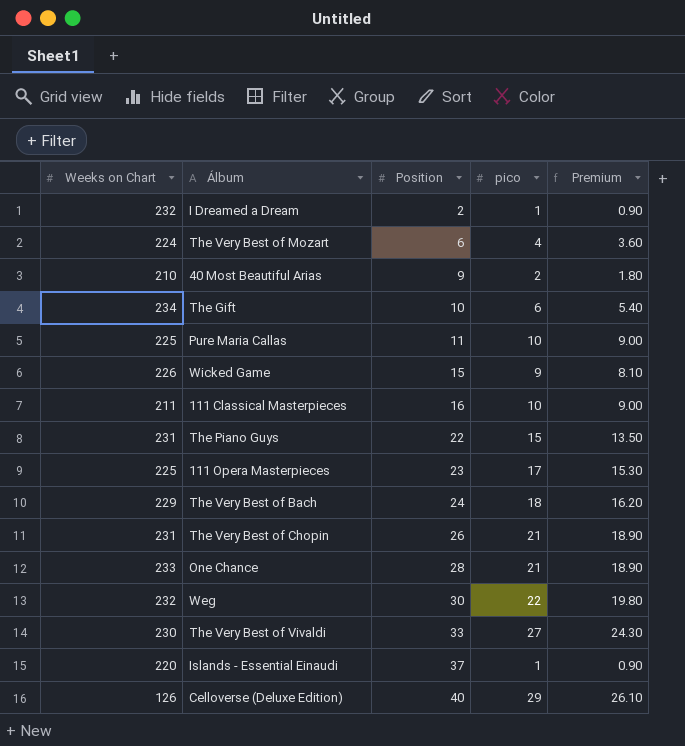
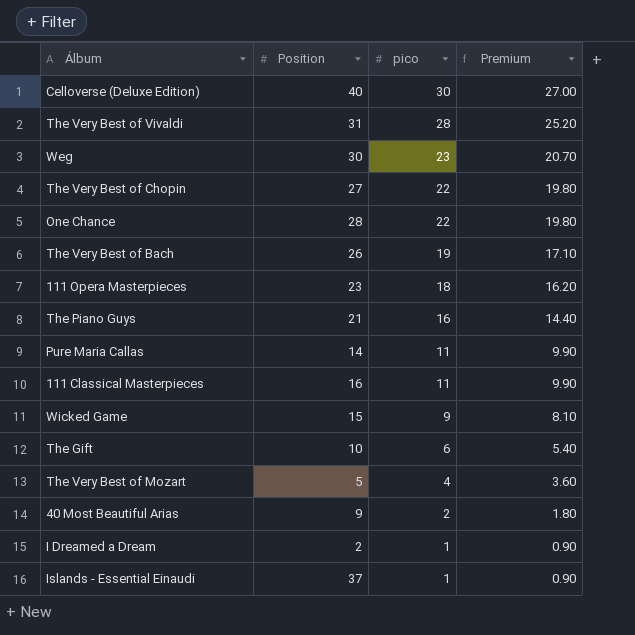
row order: Position ascending -> pico descending
column Weeks on Chart | position: 1 -> none
Celloverse (Deluxe Edition) | pico: 29 -> 30
Celloverse (Deluxe Edition) | Premium: 26.10 -> 27.00
The Very Best of Vivaldi | Position: 33 -> 31
The Very Best of Vivaldi | pico: 27 -> 28
The Very Best of Vivaldi | Premium: 24.30 -> 25.20
Weg | pico: 22 -> 23
Weg | Premium: 19.80 -> 20.70
The Very Best of Chopin | Position: 26 -> 27
The Very Best of Chopin | pico: 21 -> 22
The Very Best of Chopin | Premium: 18.90 -> 19.80
One Chance | pico: 21 -> 22
One Chance | Premium: 18.90 -> 19.80
The Very Best of Bach | Position: 24 -> 26
The Very Best of Bach | pico: 18 -> 19
The Very Best of Bach | Premium: 16.20 -> 17.10
111 Opera Masterpieces | pico: 17 -> 18
111 Opera Masterpieces | Premium: 15.30 -> 16.20
The Piano Guys | Position: 22 -> 21
The Piano Guys | pico: 15 -> 16
The Piano Guys | Premium: 13.50 -> 14.40
Pure Maria Callas | Position: 11 -> 14
Pure Maria Callas | pico: 10 -> 11
Pure Maria Callas | Premium: 9.00 -> 9.90
111 Classical Masterpieces | pico: 10 -> 11
111 Classical Masterpieces | Premium: 9.00 -> 9.90
The Very Best of Mozart | Position: 6 -> 5

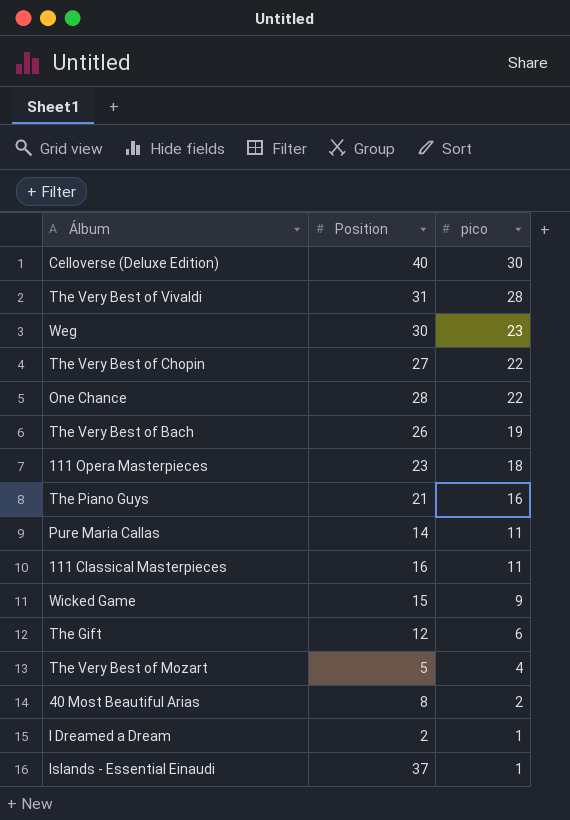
column Premium | formula: [pico] * 0.9 -> none
The Gift | Position: 10 -> 12
40 Most Beautiful Arias | Position: 9 -> 8

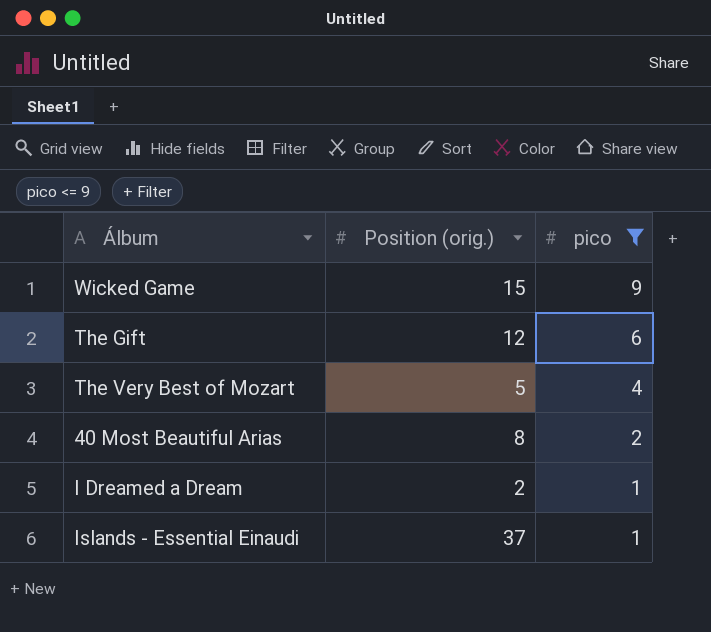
filter: none -> pico <= 9
column name: Position -> Position (orig.)

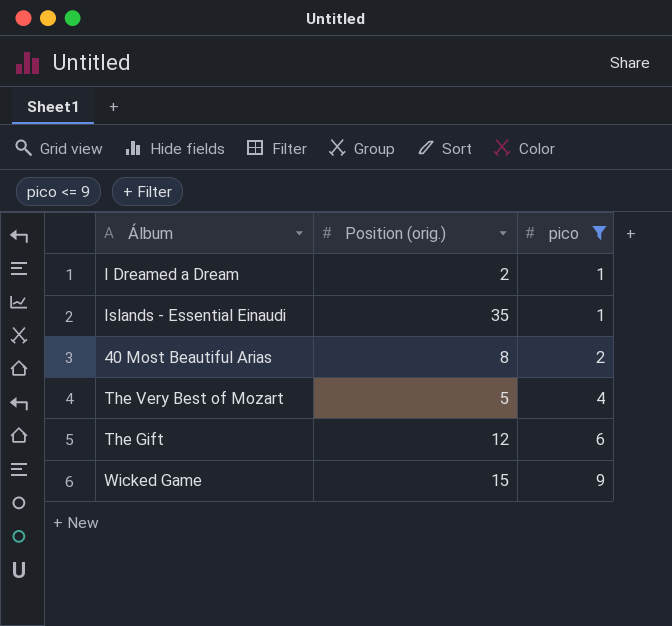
row order: pico descending -> pico ascending
Islands - Essential Einaudi | Position (orig.): 37 -> 35

